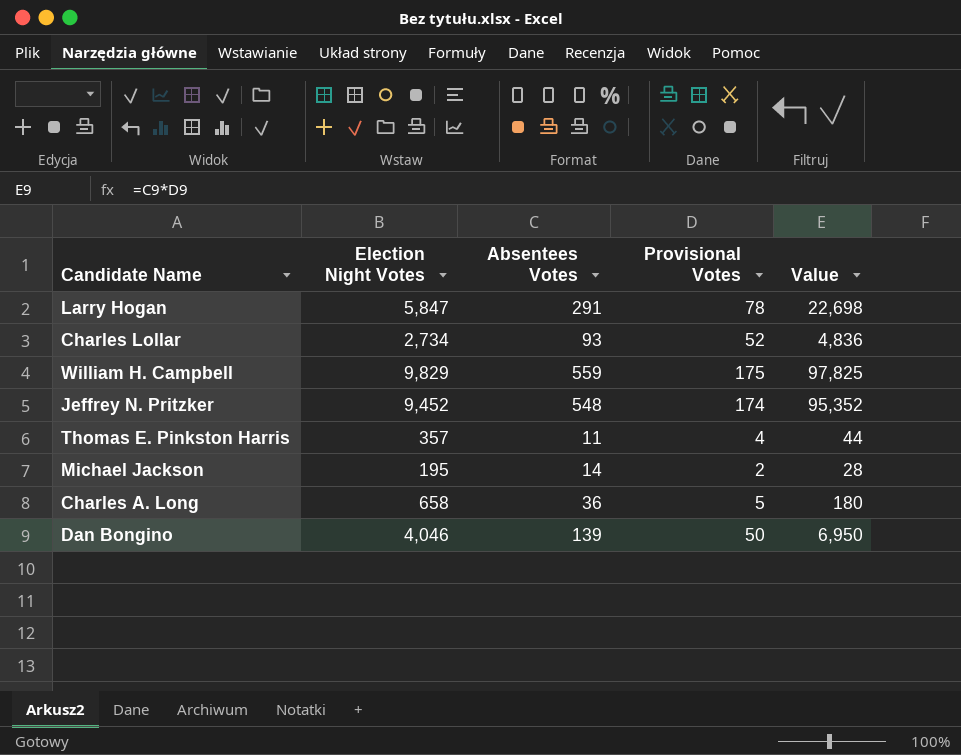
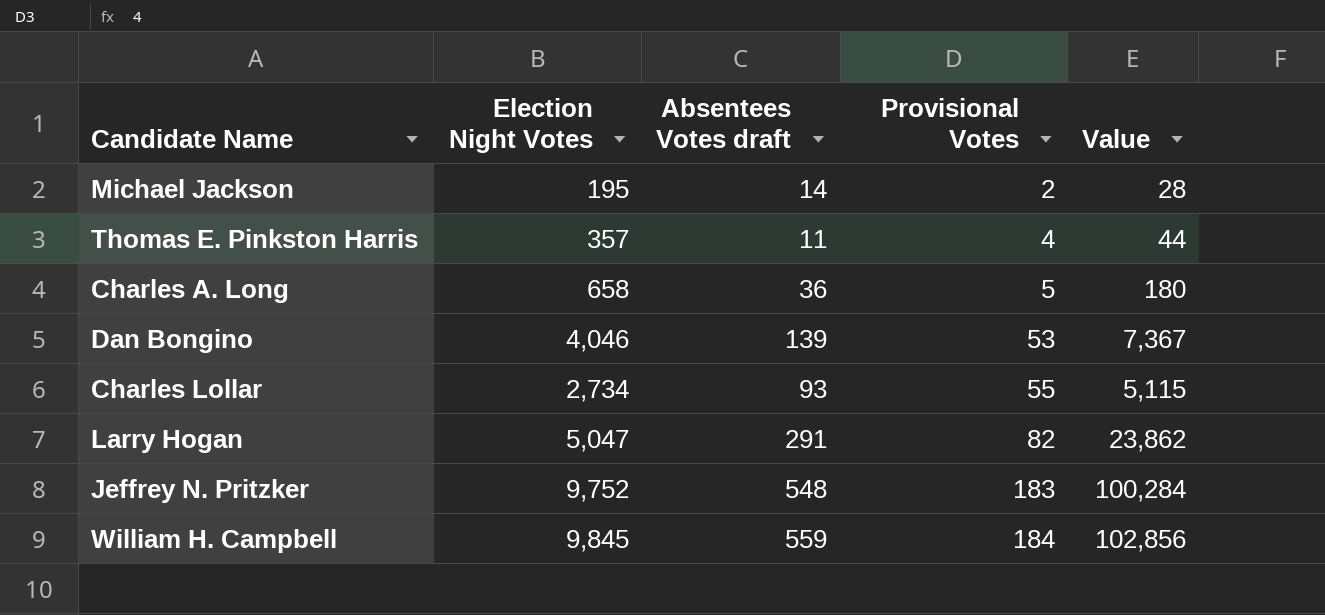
row order: none -> Provisional Votes ascending
column name: Absentees Votes -> Absentees Votes draft
Dan Bongino | Provisional Votes: 50 -> 53
Dan Bongino | Value: 6,950 -> 7,367
Charles Lollar | Provisional Votes: 52 -> 55
Charles Lollar | Value: 4,836 -> 5,115
Larry Hogan | Election Night Votes: 5,847 -> 5,047
Larry Hogan | Provisional Votes: 78 -> 82
Larry Hogan | Value: 22,698 -> 23,862
Jeffrey N. Pritzker | Election Night Votes: 9,452 -> 9,752
Jeffrey N. Pritzker | Provisional Votes: 174 -> 183
Jeffrey N. Pritzker | Value: 95,352 -> 100,284
William H. Campbell | Election Night Votes: 9,829 -> 9,845
William H. Campbell | Provisional Votes: 175 -> 184
William H. Campbell | Value: 97,825 -> 102,856

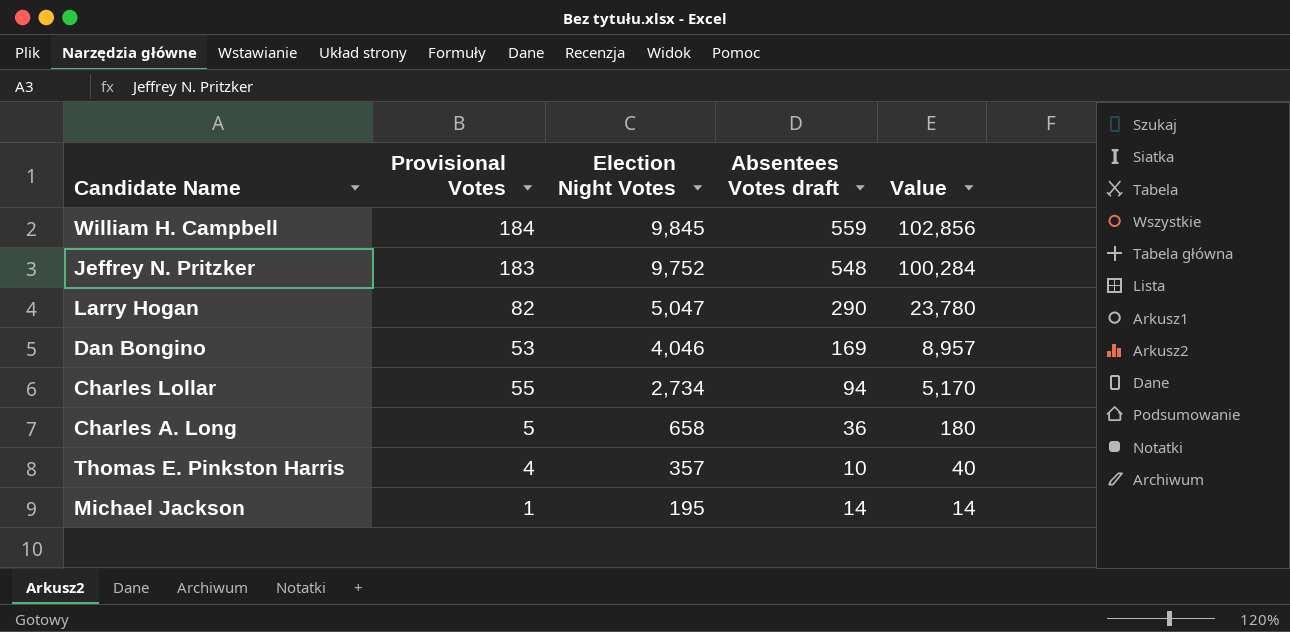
row order: Provisional Votes ascending -> Election Night Votes descending
column Provisional Votes | position: 4 -> 2
Larry Hogan | Absentees Votes draft: 291 -> 290
Larry Hogan | Value: 23,862 -> 23,780
Dan Bongino | Absentees Votes draft: 139 -> 169
Dan Bongino | Value: 7,367 -> 8,957
Charles Lollar | Absentees Votes draft: 93 -> 94
Charles Lollar | Value: 5,115 -> 5,170
Thomas E. Pinkston Harris | Absentees Votes draft: 11 -> 10
Thomas E. Pinkston Harris | Value: 44 -> 40
Michael Jackson | Provisional Votes: 2 -> 1
Michael Jackson | Value: 28 -> 14

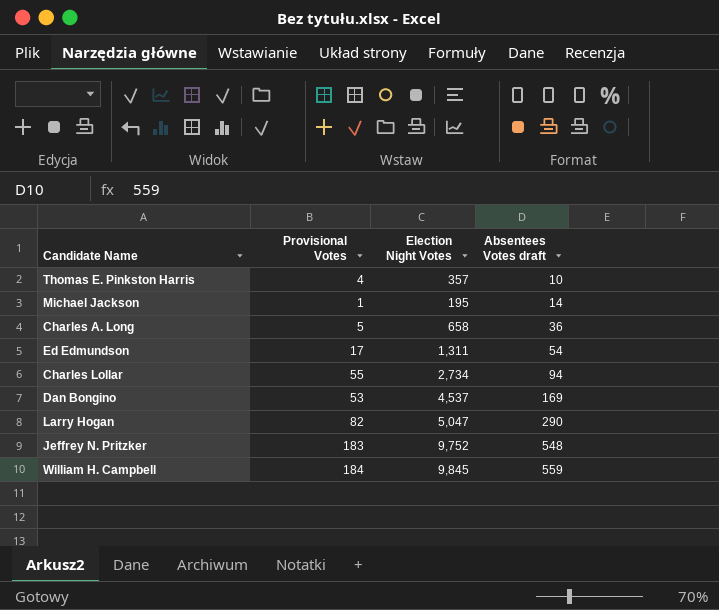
row order: Election Night Votes descending -> Absentees Votes draft ascending
column Value | formula: [Provisional Votes] * [Absentees Votes draft] -> none
row Ed Edmundson: none -> 17 | 1,311 | 54
Dan Bongino | Election Night Votes: 4,046 -> 4,537

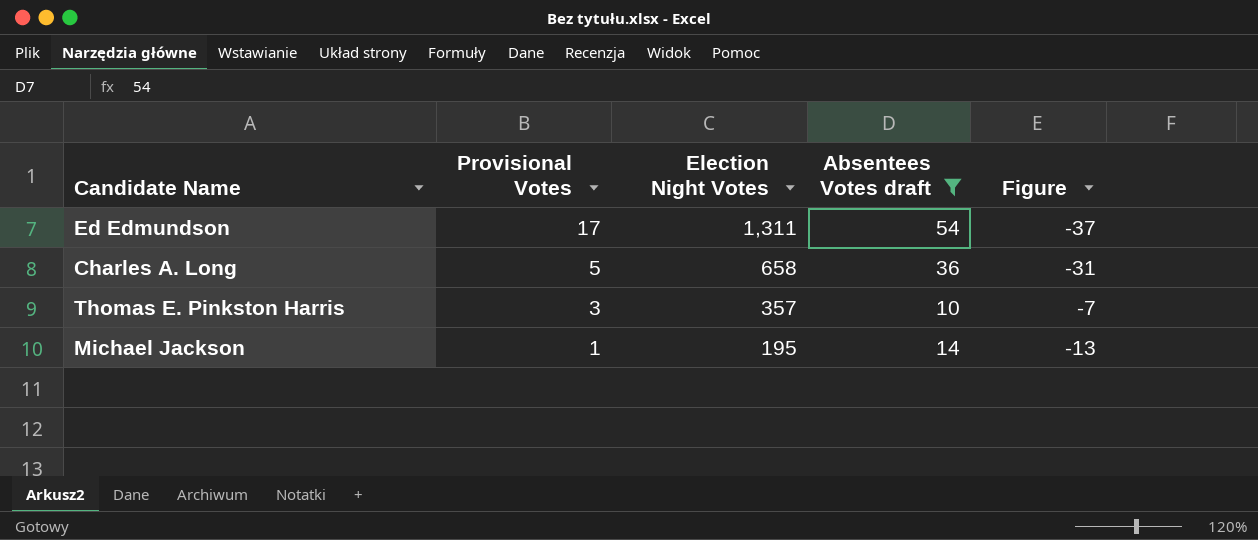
filter: none -> Absentees Votes draft <= 54
row order: Absentees Votes draft ascending -> Provisional Votes descending
column Figure | formula: none -> [Provisional Votes] - [Absentees Votes draft]
Thomas E. Pinkston Harris | Provisional Votes: 4 -> 3

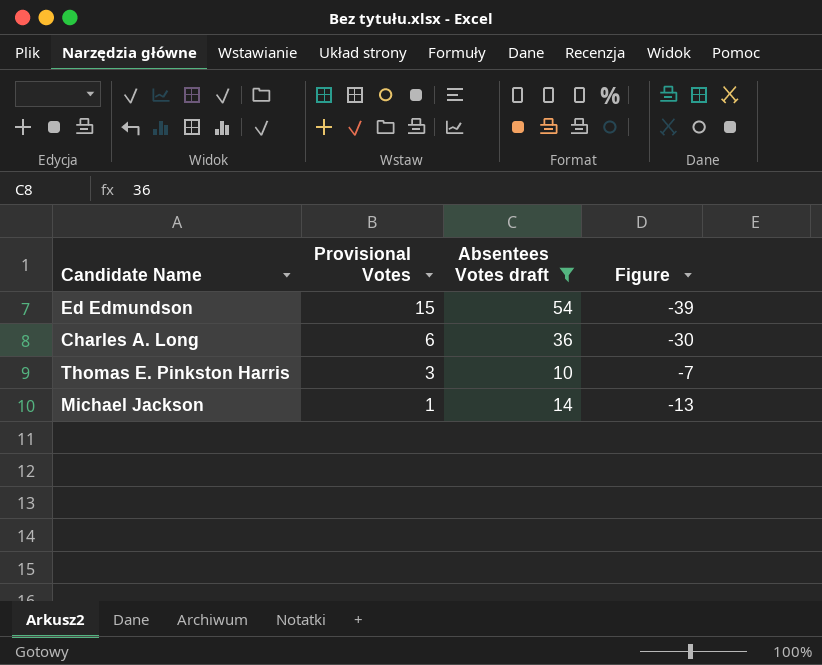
column Election Night Votes | position: 3 -> none
Ed Edmundson | Provisional Votes: 17 -> 15
Ed Edmundson | Figure: -37 -> -39
Charles A. Long | Provisional Votes: 5 -> 6
Charles A. Long | Figure: -31 -> -30

